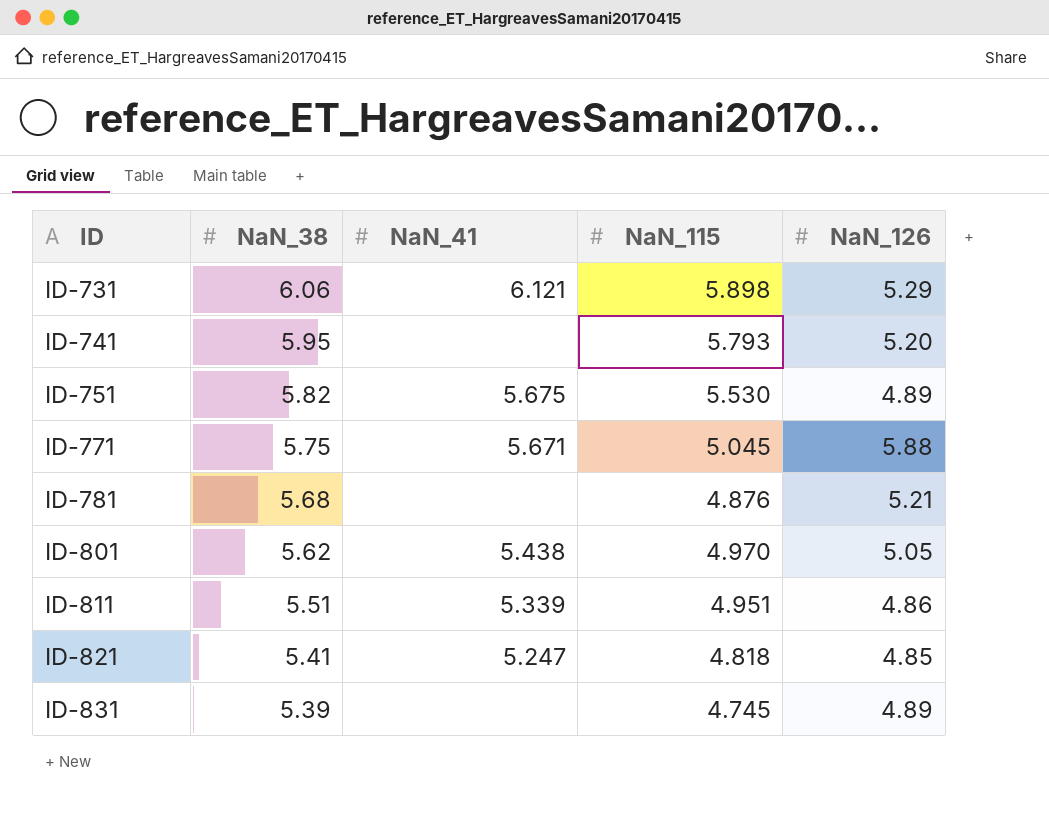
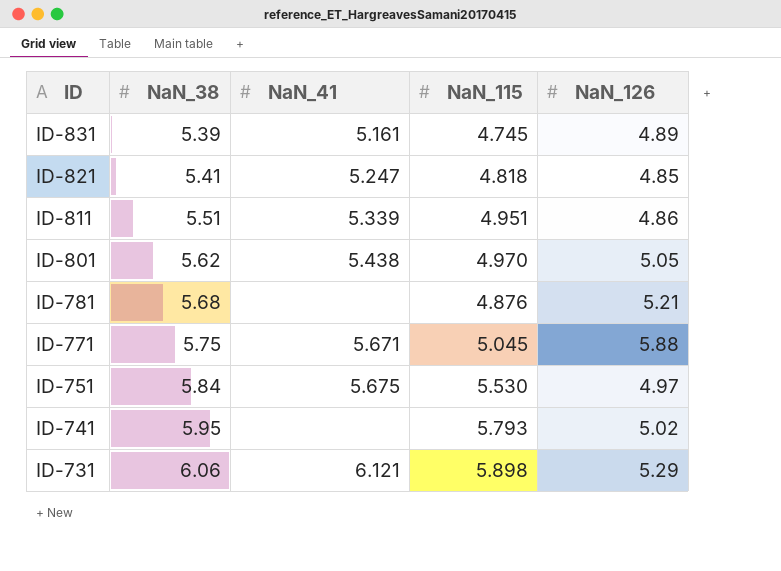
row order: ID ascending -> ID descending
ID-831 | NaN_41: none -> 5.161
ID-751 | NaN_38: 5.82 -> 5.84
ID-751 | NaN_126: 4.89 -> 4.97
ID-741 | NaN_126: 5.20 -> 5.02

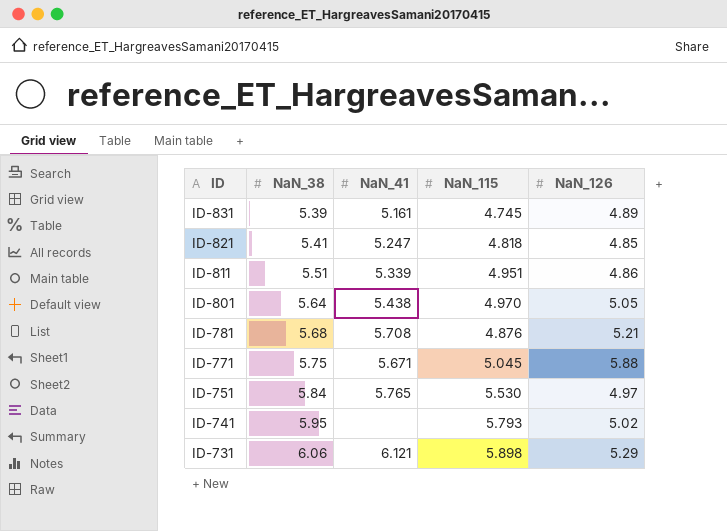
ID-801 | NaN_38: 5.62 -> 5.64
ID-781 | NaN_41: none -> 5.708
ID-751 | NaN_41: 5.675 -> 5.765

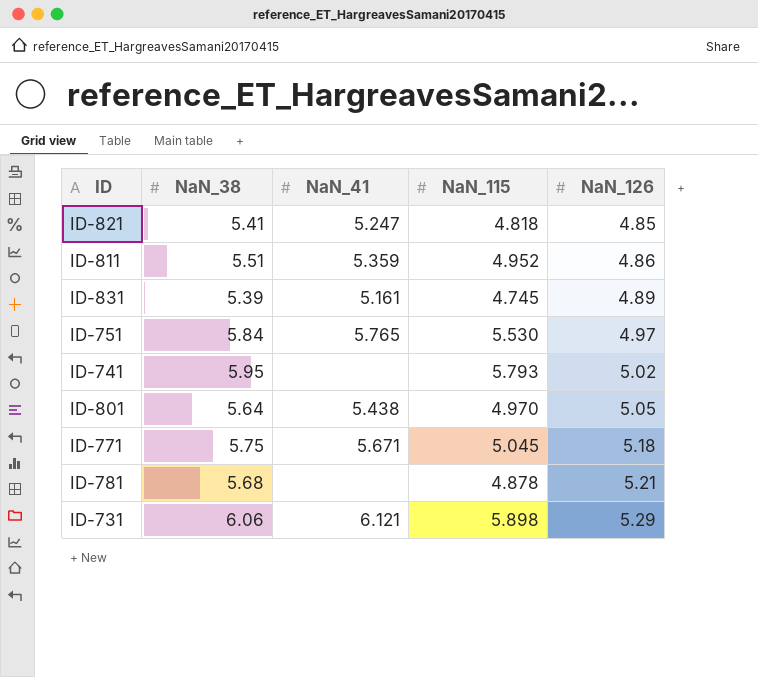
row order: ID descending -> NaN_126 ascending
ID-811 | NaN_41: 5.339 -> 5.359
ID-811 | NaN_115: 4.951 -> 4.952
ID-771 | NaN_126: 5.88 -> 5.18
ID-781 | NaN_41: 5.708 -> none
ID-781 | NaN_115: 4.876 -> 4.878

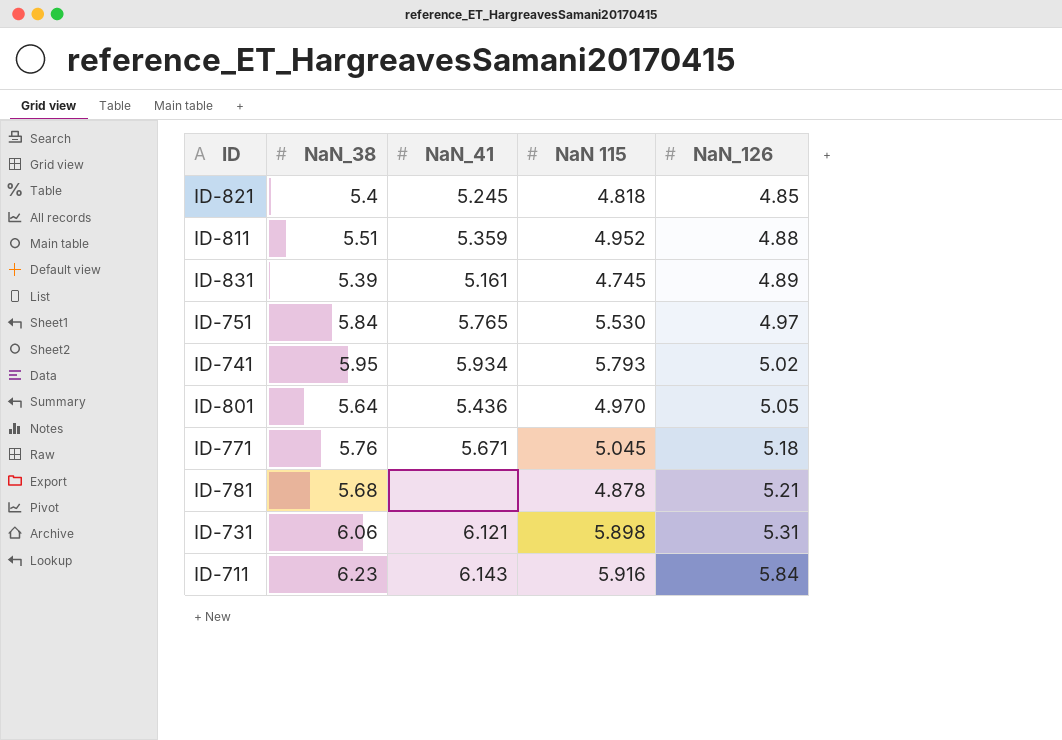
column name: NaN_115 -> NaN 115
ID-821 | NaN_38: 5.41 -> 5.4
ID-821 | NaN_41: 5.247 -> 5.245
ID-811 | NaN_126: 4.86 -> 4.88
ID-741 | NaN_41: none -> 5.934
ID-801 | NaN_41: 5.438 -> 5.436
ID-771 | NaN_38: 5.75 -> 5.76
ID-731 | NaN_126: 5.29 -> 5.31
row ID-711: none -> 6.23 | 6.143 | 5.916 | 5.84

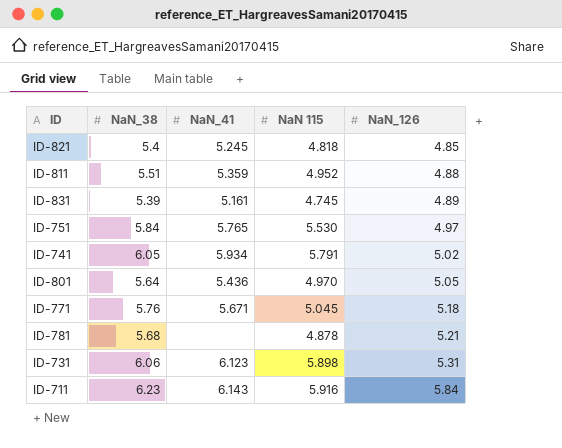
ID-741 | NaN_38: 5.95 -> 6.05
ID-741 | NaN 115: 5.793 -> 5.791
ID-731 | NaN_41: 6.121 -> 6.123

